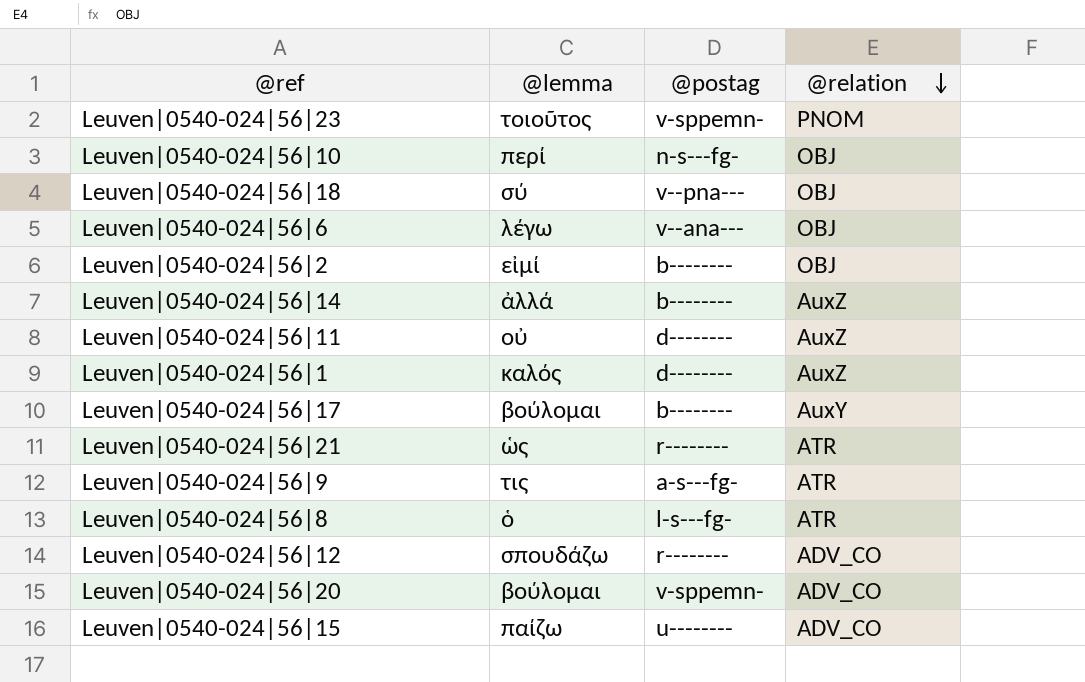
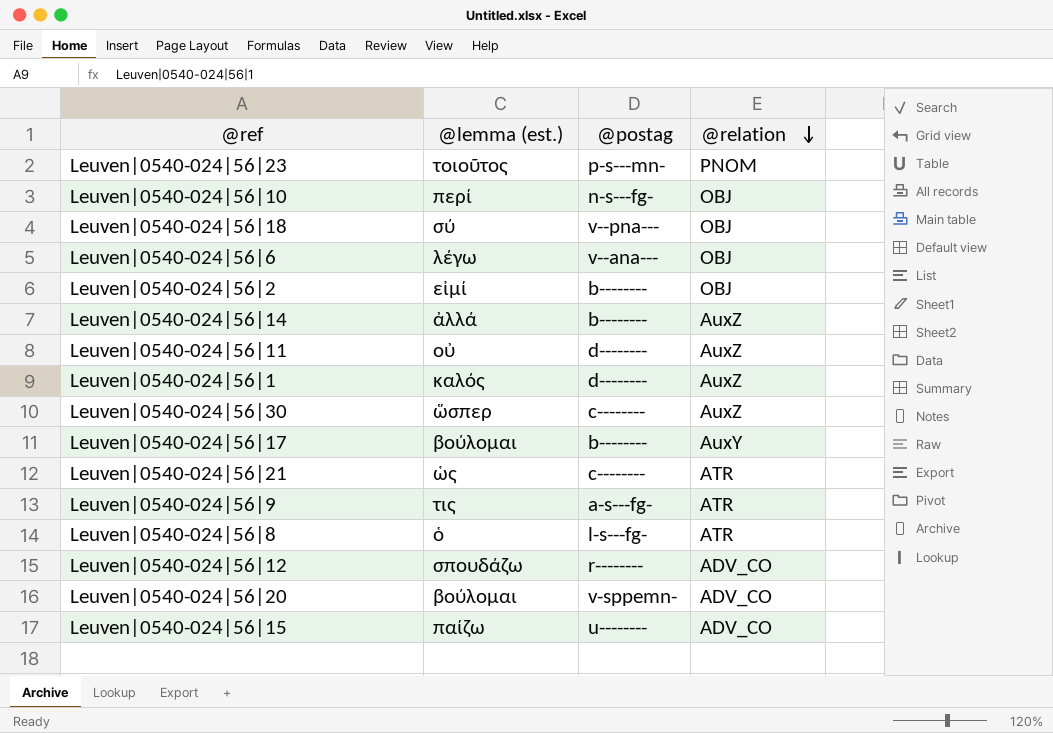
column name: @lemma -> @lemma (est.)
Leuven|0540-024|56|23 | @postag: v-sppemn- -> p-s---mn-
row Leuven|0540-024|56|30: none -> ὥσπερ | c-------- | AuxZ
Leuven|0540-024|56|21 | @postag: r-------- -> c--------

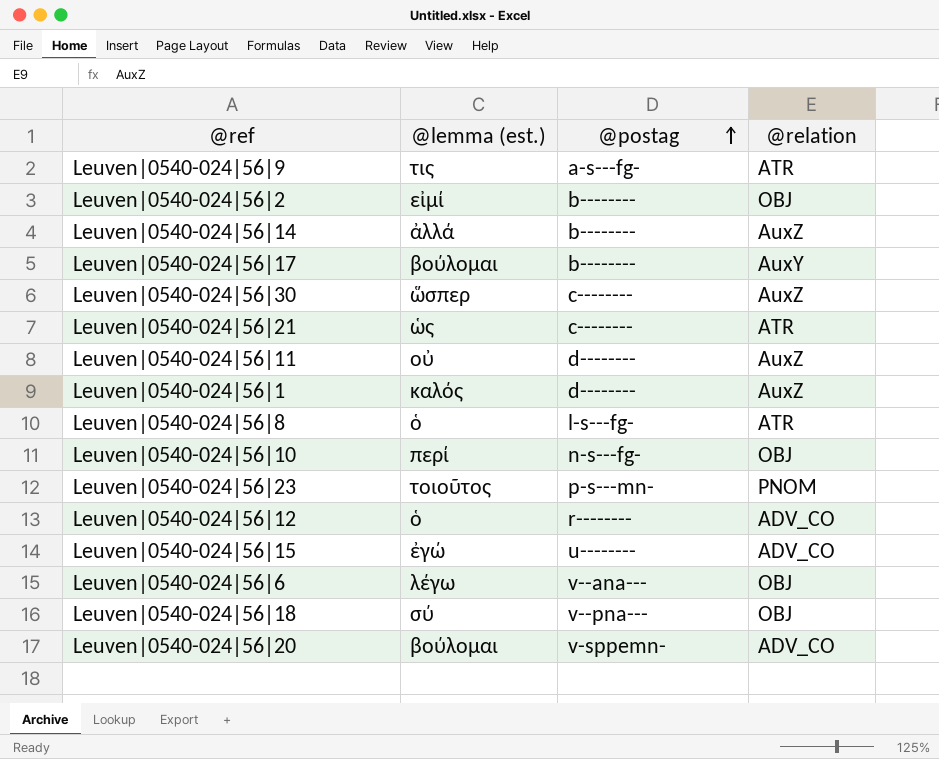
row order: @relation descending -> @postag ascending
Leuven|0540-024|56|12 | @lemma (est.): σπουδάζω -> ὁ
Leuven|0540-024|56|15 | @lemma (est.): παίζω -> ἐγώ

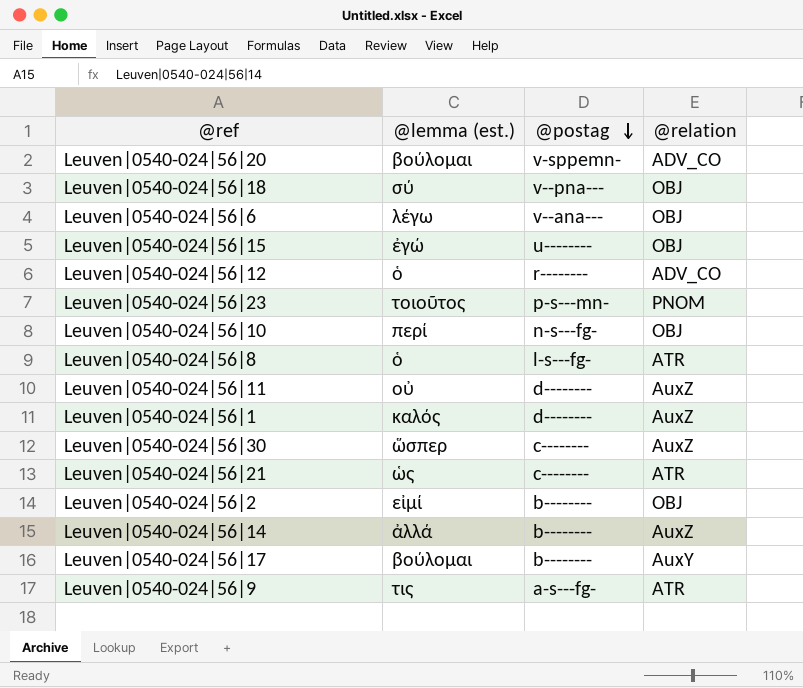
row order: @postag ascending -> @postag descending
Leuven|0540-024|56|15 | @relation: ADV_CO -> OBJ

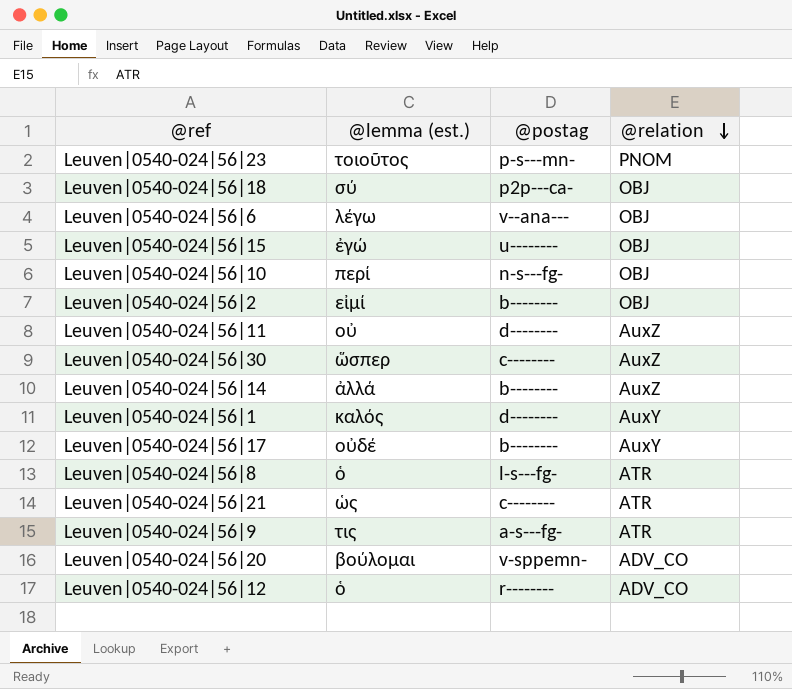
row order: @postag descending -> @relation descending
Leuven|0540-024|56|18 | @postag: v--pna--- -> p2p---ca-
Leuven|0540-024|56|1 | @relation: AuxZ -> AuxY
Leuven|0540-024|56|17 | @lemma (est.): βούλομαι -> οὐδέ

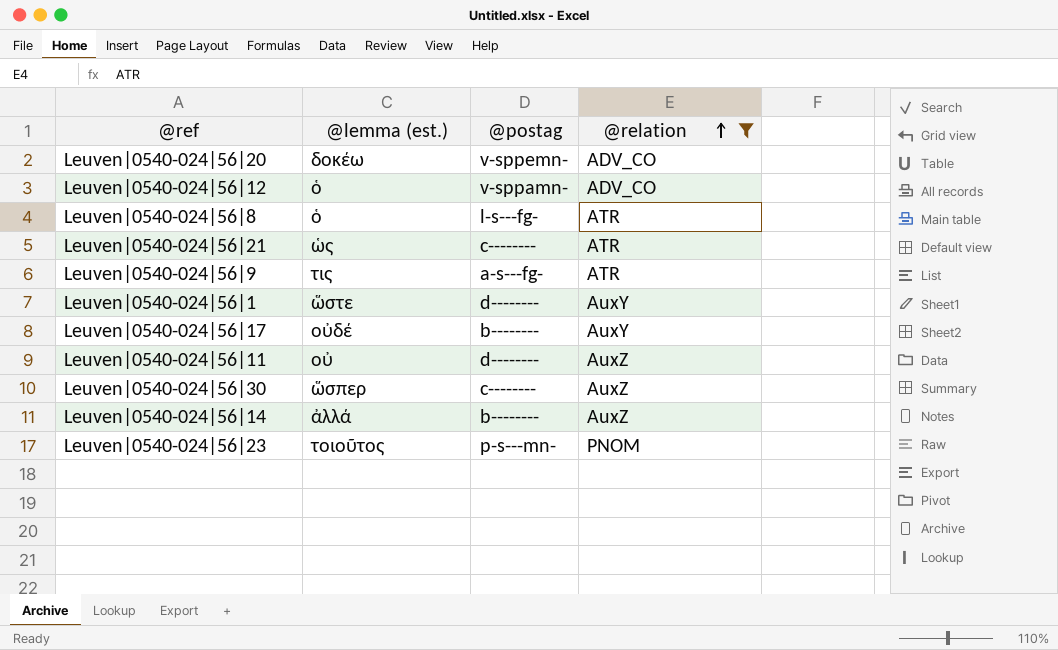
filter: none -> @relation != OBJ
row order: @relation descending -> @relation ascending
Leuven|0540-024|56|20 | @lemma (est.): βούλομαι -> δοκέω
Leuven|0540-024|56|12 | @postag: r-------- -> v-sppamn-
Leuven|0540-024|56|1 | @lemma (est.): καλός -> ὥστε

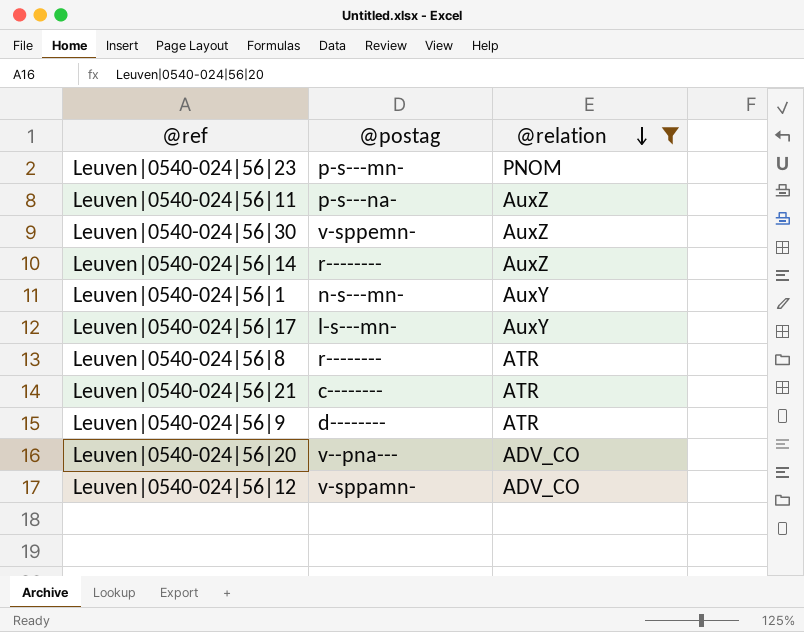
row order: @relation ascending -> @relation descending
column @lemma (est.) | position: 2 -> none
Leuven|0540-024|56|11 | @postag: d-------- -> p-s---na-
Leuven|0540-024|56|30 | @postag: c-------- -> v-sppemn-
Leuven|0540-024|56|14 | @postag: b-------- -> r--------
Leuven|0540-024|56|1 | @postag: d-------- -> n-s---mn-
Leuven|0540-024|56|17 | @postag: b-------- -> l-s---mn-
Leuven|0540-024|56|8 | @postag: l-s---fg- -> r--------
Leuven|0540-024|56|9 | @postag: a-s---fg- -> d--------
Leuven|0540-024|56|20 | @postag: v-sppemn- -> v--pna---

